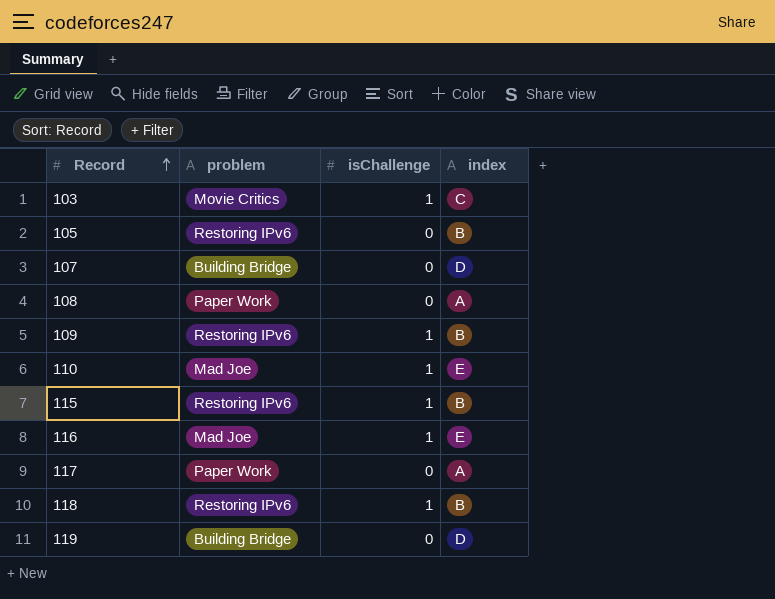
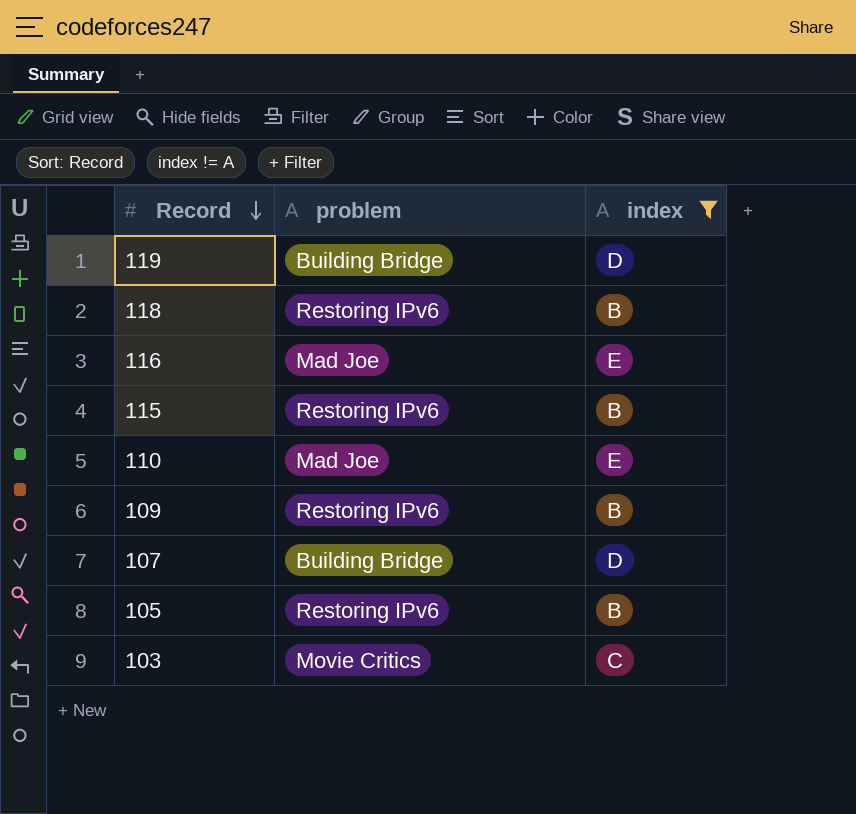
filter: none -> index != A
row order: Record ascending -> Record descending
column isChallenge | position: 3 -> none

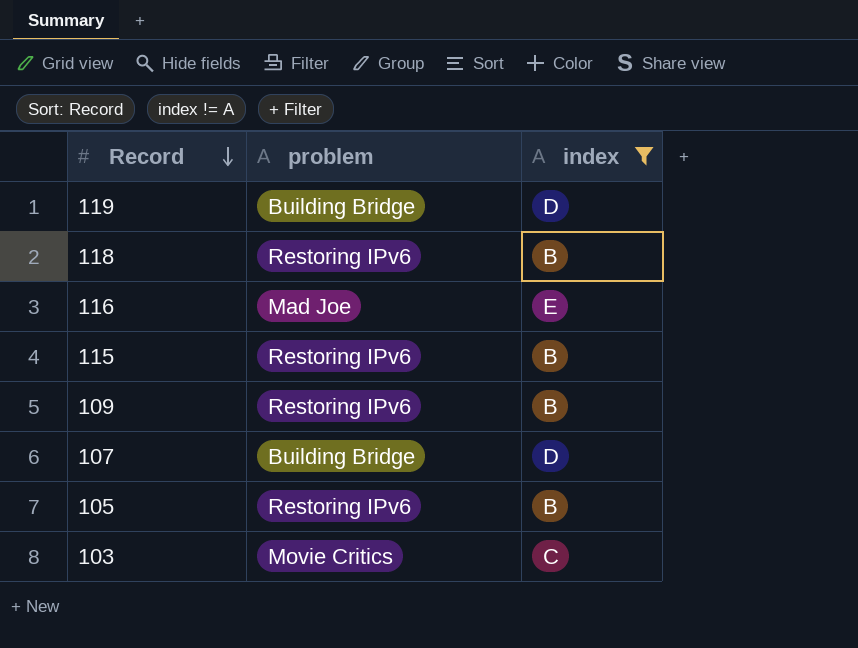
row 110: Mad Joe | E -> none

